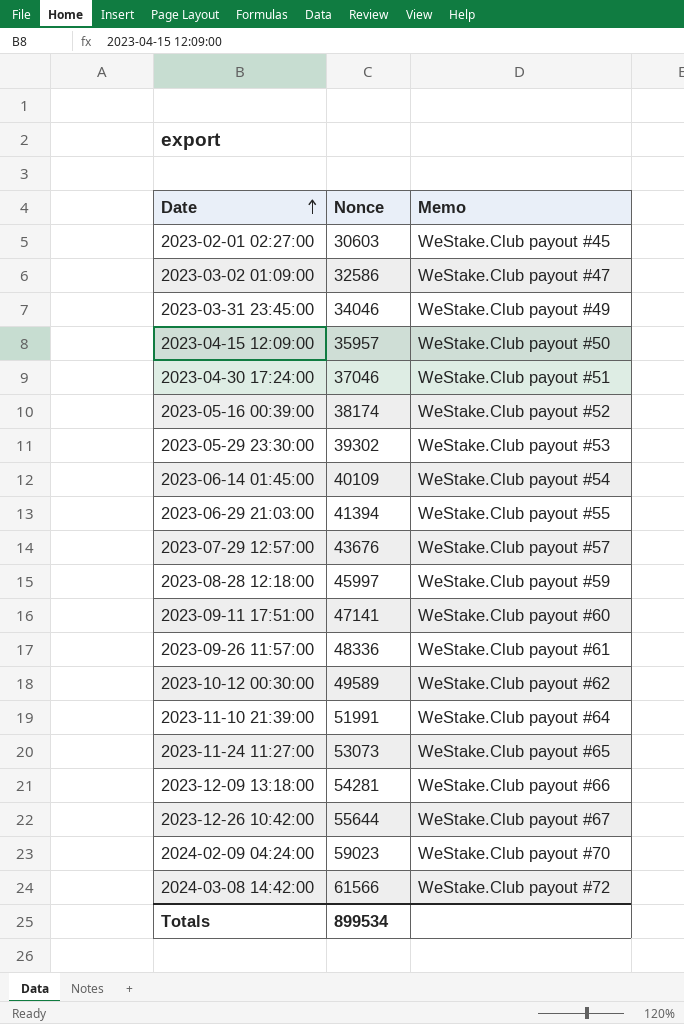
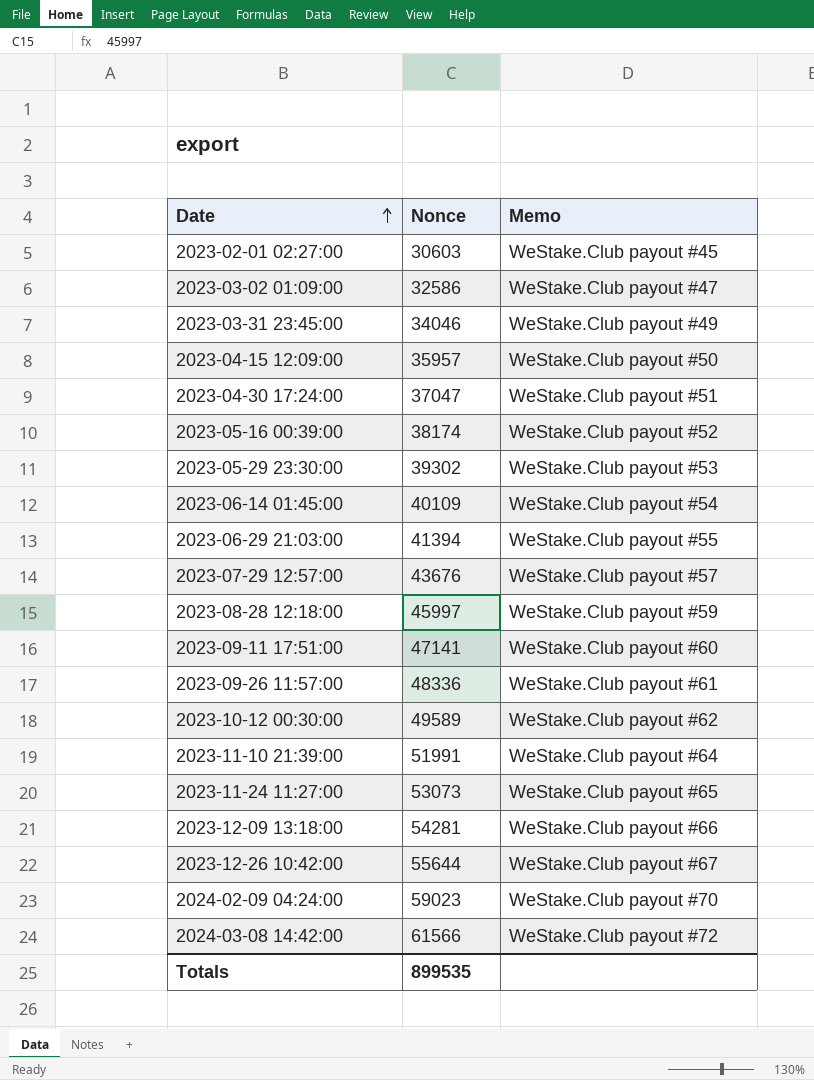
2023-04-30 17:24:00 | Nonce: 37046 -> 37047
Totals | Nonce: 899534 -> 899535

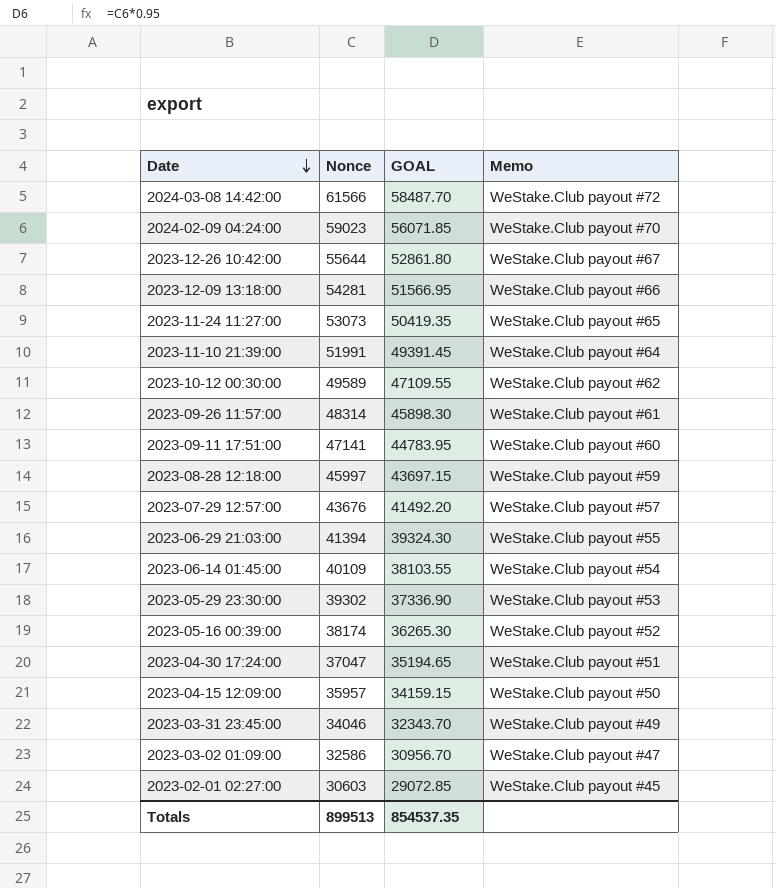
row order: Date ascending -> Date descending
column GOAL | formula: none -> [Nonce] * 0.95
2023-09-26 11:57:00 | Nonce: 48336 -> 48314
Totals | Nonce: 899535 -> 899513

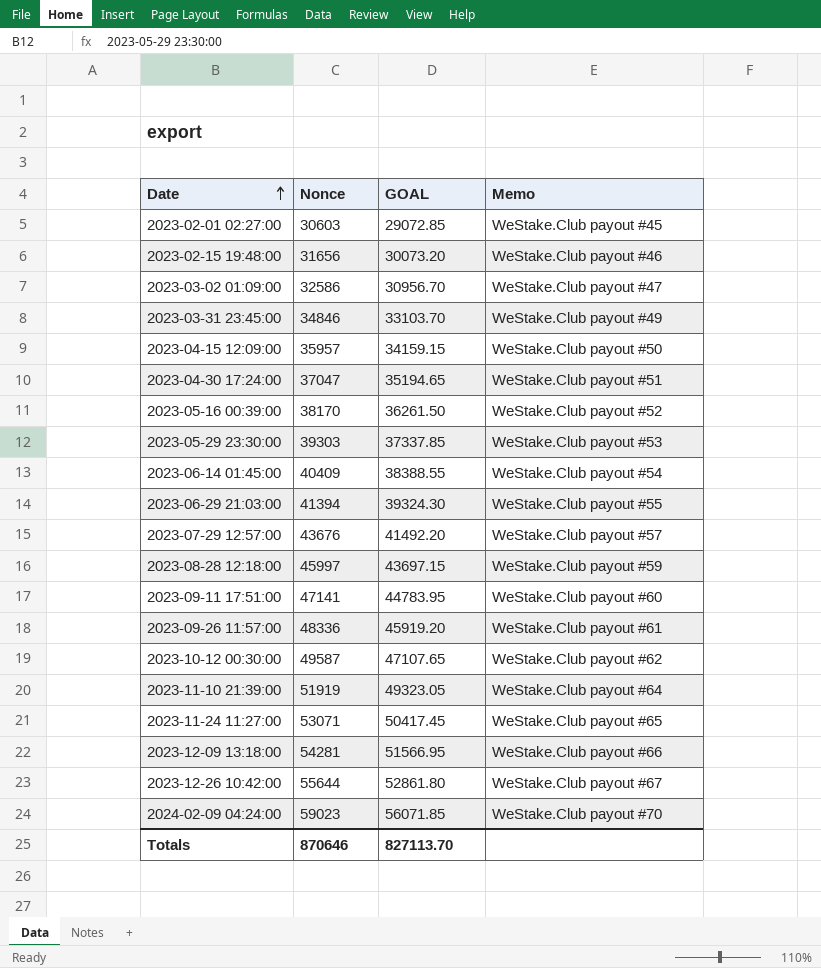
row order: Date descending -> Date ascending
row 2024-03-08 14:42:00: 61566 | 58487.70 | WeStake.Club payout #72 -> none
row 2023-02-15 19:48:00: none -> 31656 | 30073.20 | WeStake.Club payout #46
2023-03-31 23:45:00 | Nonce: 34046 -> 34846
2023-03-31 23:45:00 | GOAL: 32343.70 -> 33103.70
2023-05-16 00:39:00 | Nonce: 38174 -> 38170
2023-05-16 00:39:00 | GOAL: 36265.30 -> 36261.50
2023-05-29 23:30:00 | Nonce: 39302 -> 39303
2023-05-29 23:30:00 | GOAL: 37336.90 -> 37337.85
2023-06-14 01:45:00 | Nonce: 40109 -> 40409
2023-06-14 01:45:00 | GOAL: 38103.55 -> 38388.55
2023-09-26 11:57:00 | Nonce: 48314 -> 48336
2023-09-26 11:57:00 | GOAL: 45898.30 -> 45919.20
2023-10-12 00:30:00 | Nonce: 49589 -> 49587
2023-10-12 00:30:00 | GOAL: 47109.55 -> 47107.65
2023-11-10 21:39:00 | Nonce: 51991 -> 51919
2023-11-10 21:39:00 | GOAL: 49391.45 -> 49323.05
2023-11-24 11:27:00 | Nonce: 53073 -> 53071
2023-11-24 11:27:00 | GOAL: 50419.35 -> 50417.45
Totals | Nonce: 899513 -> 870646
Totals | GOAL: 854537.35 -> 827113.70

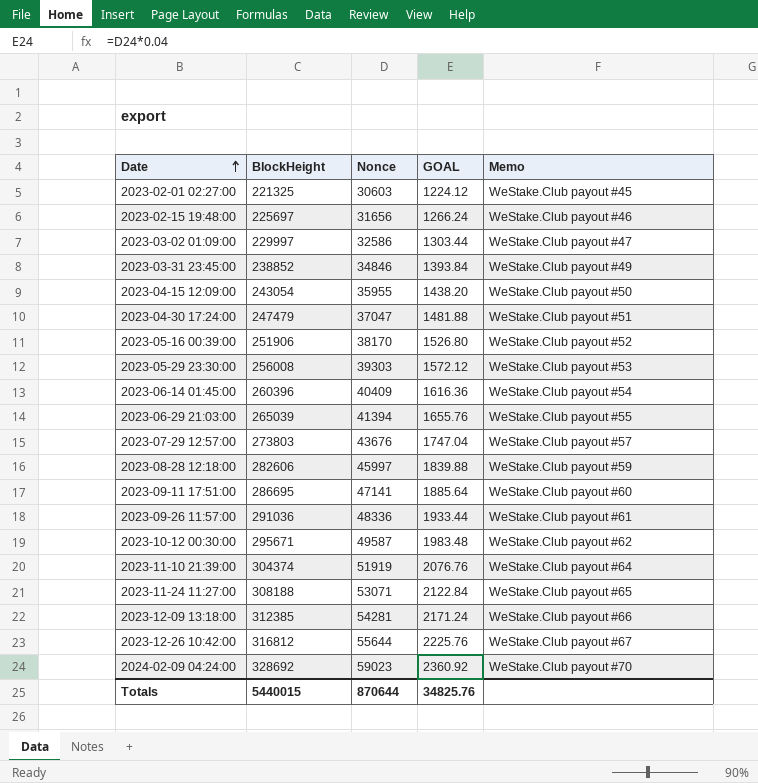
column BlockHeight | position: none -> 2
column GOAL | formula: [Nonce] * 0.95 -> [Nonce] * 0.04
2023-04-15 12:09:00 | Nonce: 35957 -> 35955
Totals | Nonce: 870646 -> 870644
Totals | GOAL: 827113.70 -> 34825.76

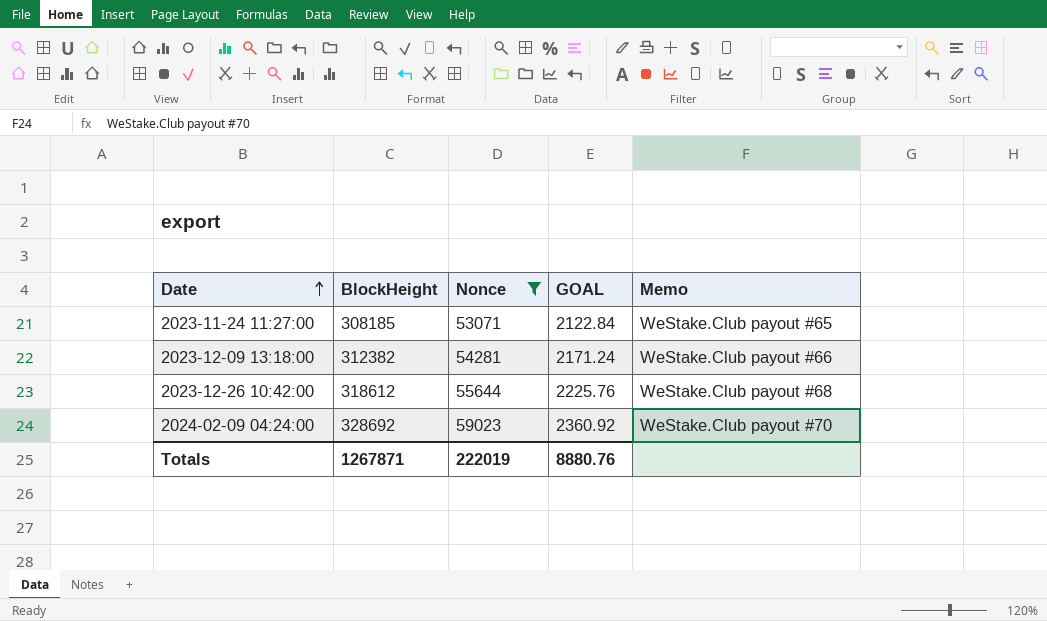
filter: none -> Nonce >= 53071
2023-11-24 11:27:00 | BlockHeight: 308188 -> 308185
2023-12-09 13:18:00 | BlockHeight: 312385 -> 312382
2023-12-26 10:42:00 | BlockHeight: 316812 -> 318612
2023-12-26 10:42:00 | Memo: WeStake.Club payout #67 -> WeStake.Club payout #68
Totals | BlockHeight: 5440015 -> 1267871
Totals | Nonce: 870644 -> 222019
Totals | GOAL: 34825.76 -> 8880.76

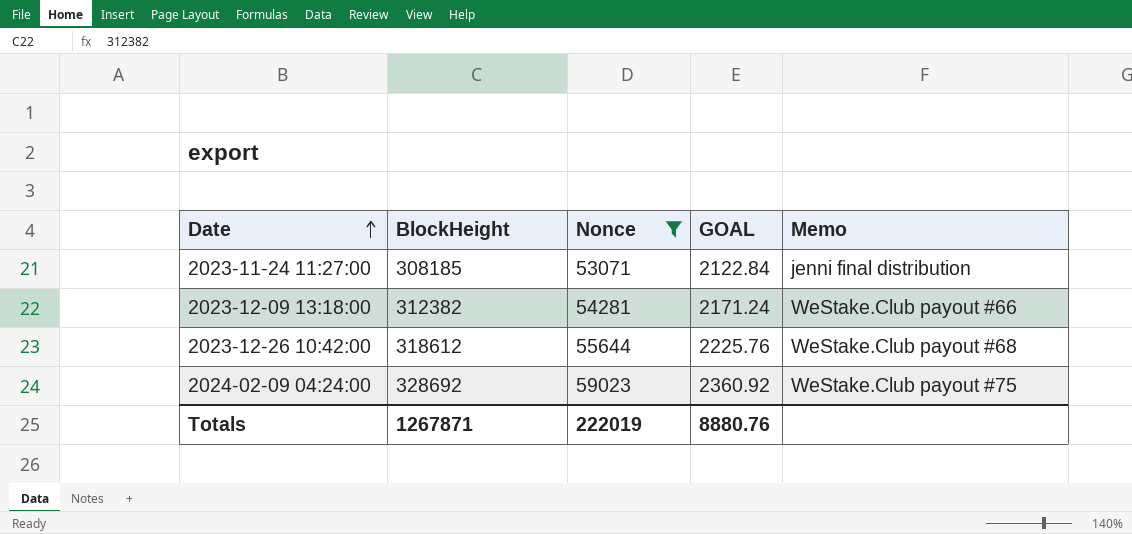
2023-11-24 11:27:00 | Memo: WeStake.Club payout #65 -> jenni final distribution
2024-02-09 04:24:00 | Memo: WeStake.Club payout #70 -> WeStake.Club payout #75

